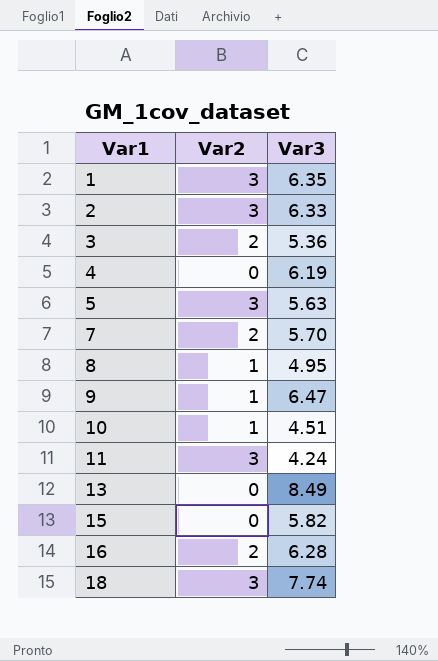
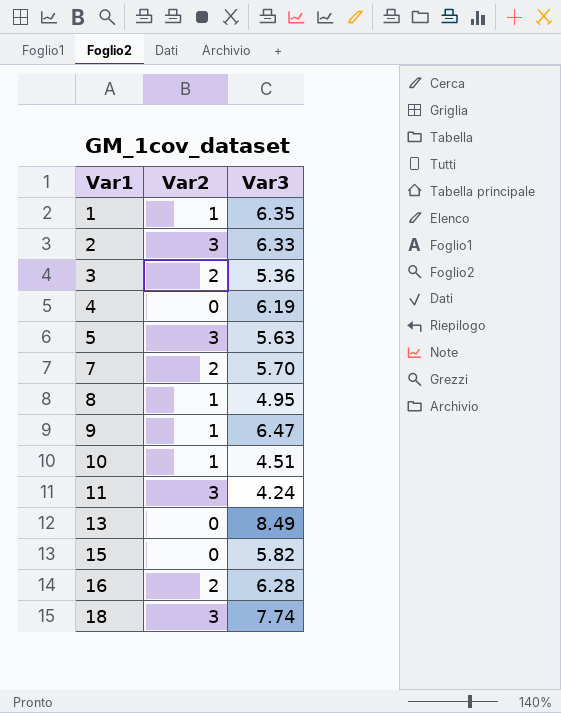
1 | Var2: 3 -> 1

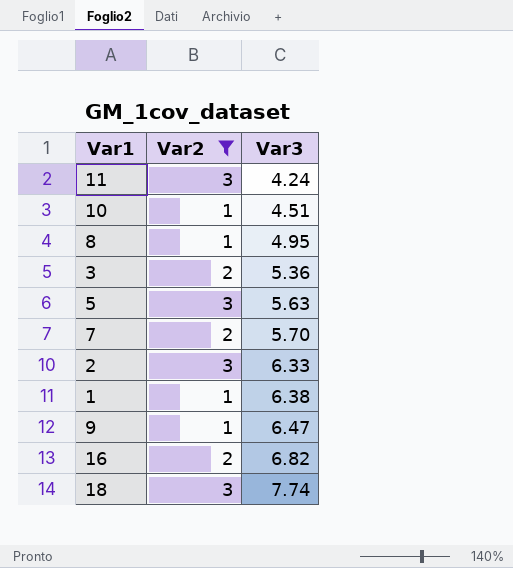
filter: none -> Var2 != 0
row order: Var1 ascending -> Var3 ascending
1 | Var3: 6.35 -> 6.38
16 | Var3: 6.28 -> 6.82

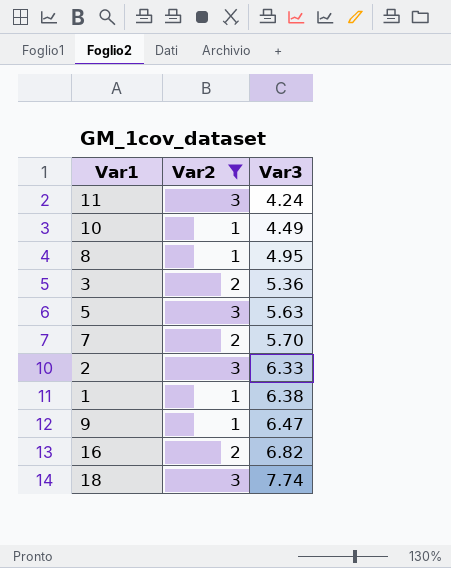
10 | Var3: 4.51 -> 4.49

